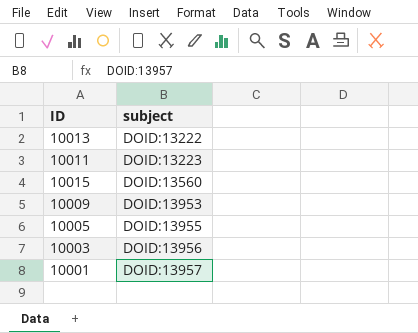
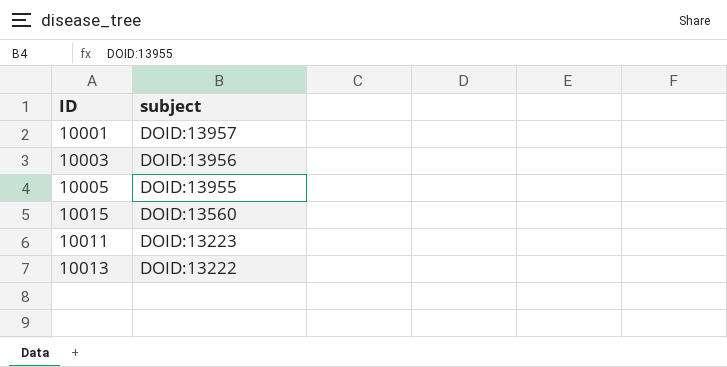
row order: subject ascending -> subject descending
row 10009: DOID:13953 -> none

